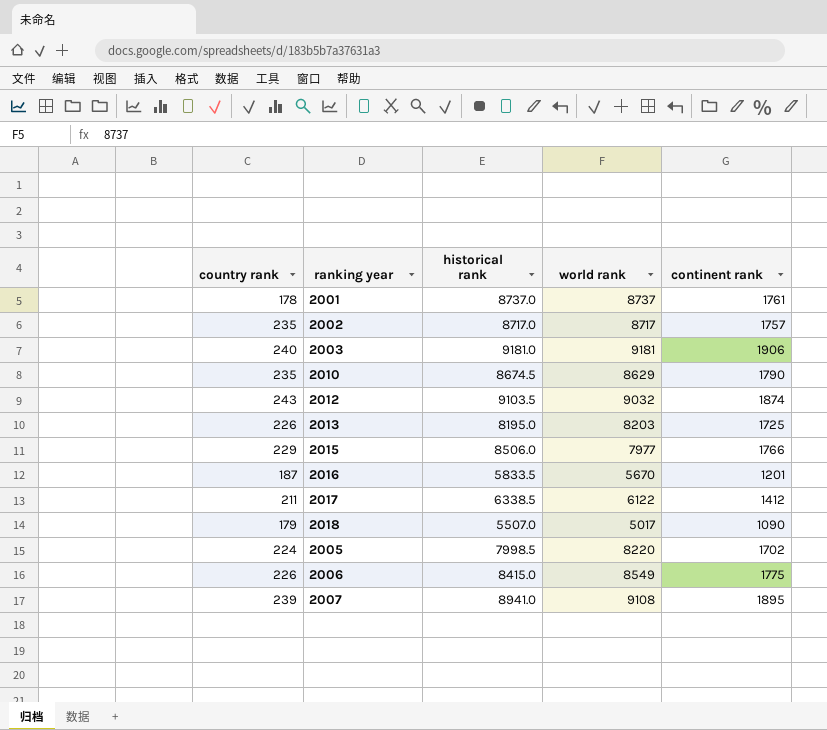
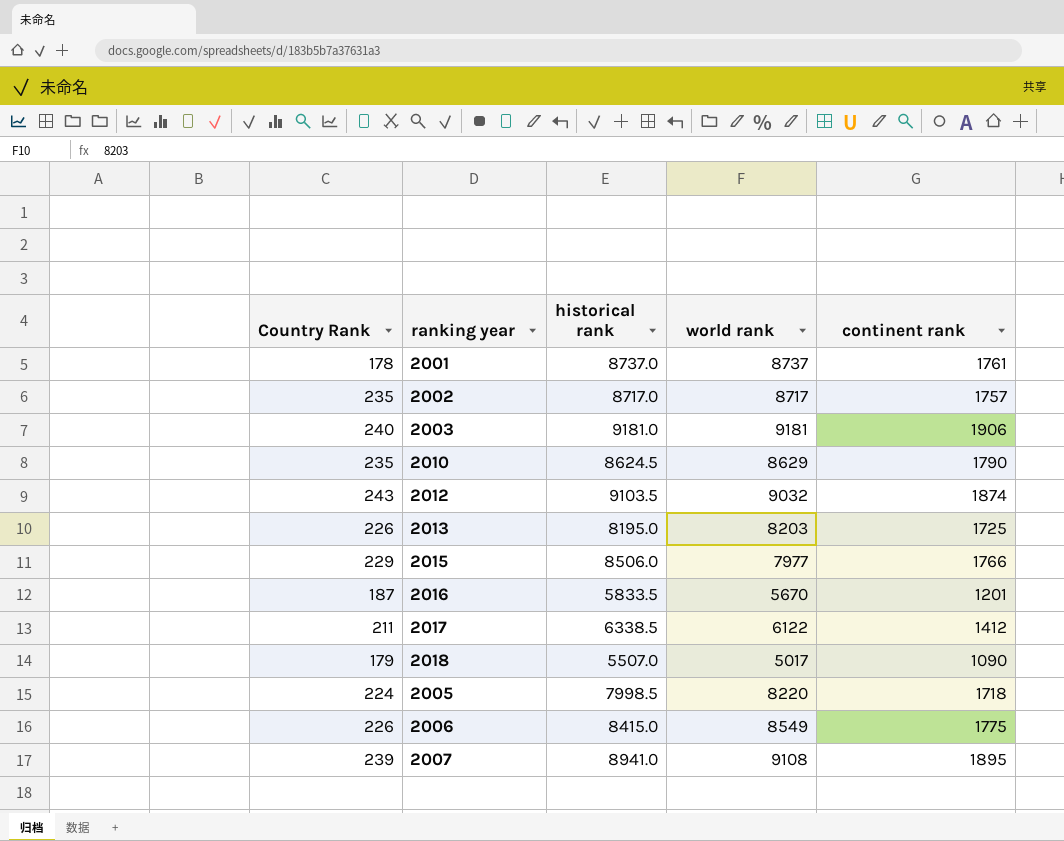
column name: country rank -> Country Rank
2010 | historical rank: 8674.5 -> 8624.5
2005 | continent rank: 1702 -> 1718

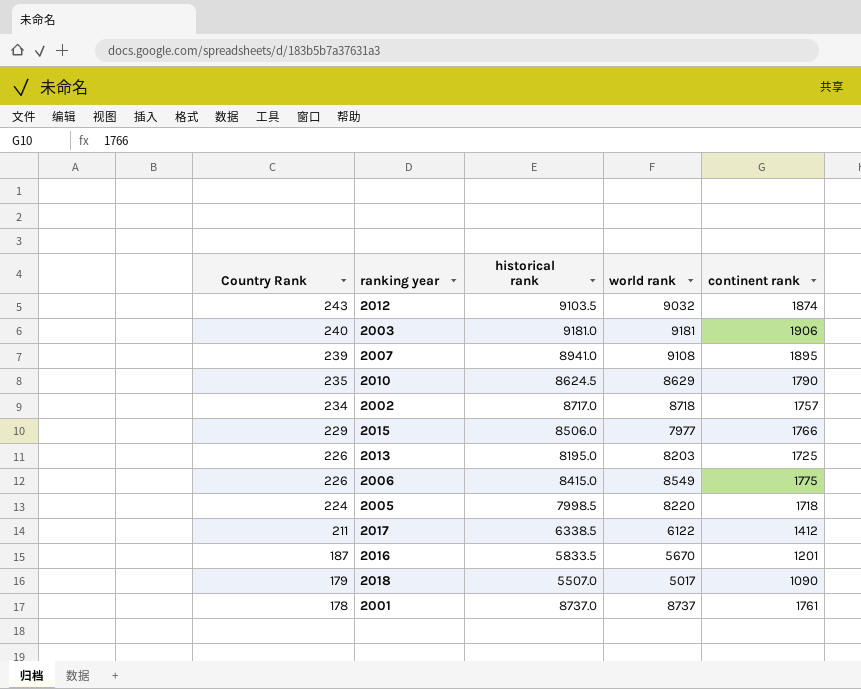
row order: none -> Country Rank descending
2002 | Country Rank: 235 -> 234
2002 | world rank: 8717 -> 8718

